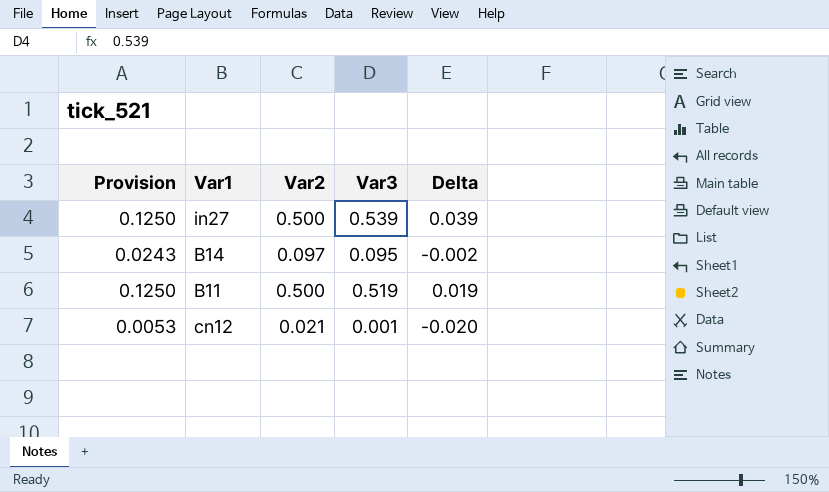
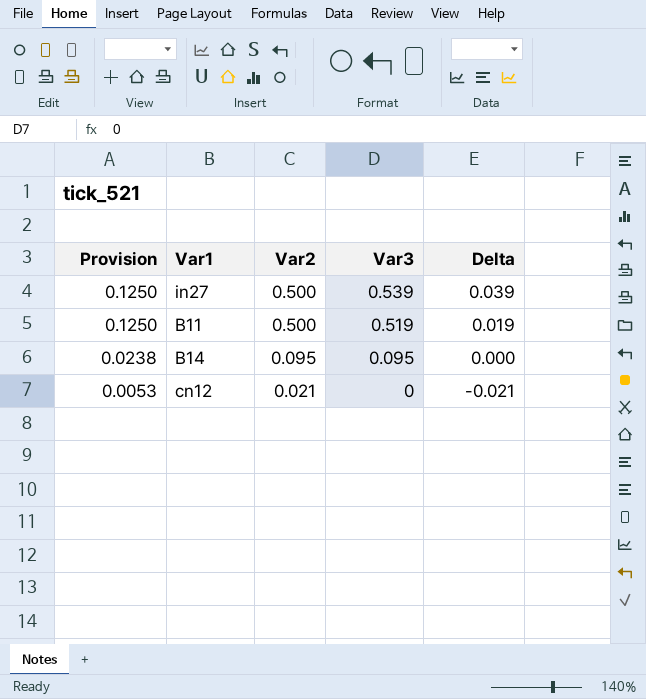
row order: none -> Provision descending
B14 | Provision: 0.0243 -> 0.0238
B14 | Var2: 0.097 -> 0.095
B14 | Delta: -0.002 -> 0.000
cn12 | Var3: 0.001 -> 0
cn12 | Delta: -0.020 -> -0.021

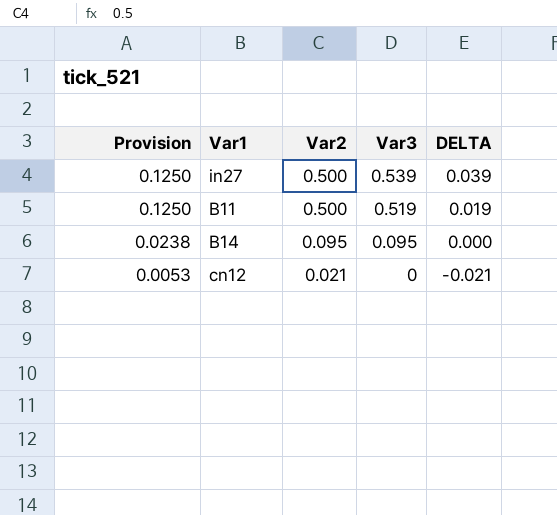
column name: Delta -> DELTA

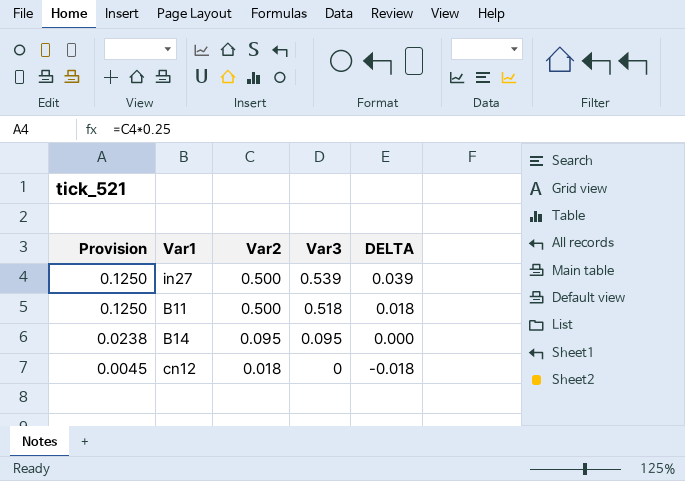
B11 | Var3: 0.519 -> 0.518
B11 | DELTA: 0.019 -> 0.018
cn12 | Provision: 0.0053 -> 0.0045
cn12 | Var2: 0.021 -> 0.018
cn12 | DELTA: -0.021 -> -0.018

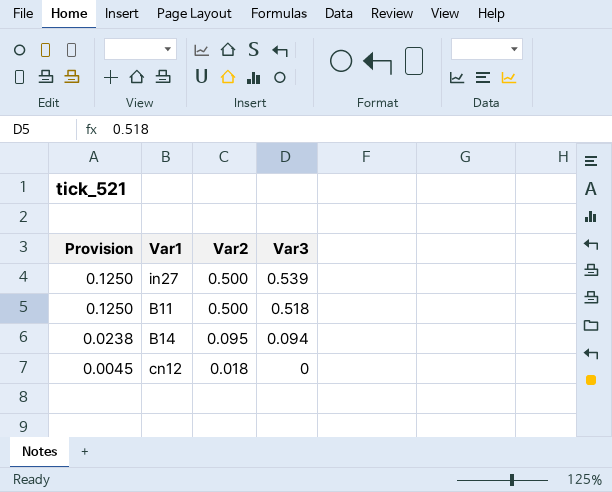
column DELTA | formula: [Var3] - [Var2] -> none
B14 | Var3: 0.095 -> 0.094

